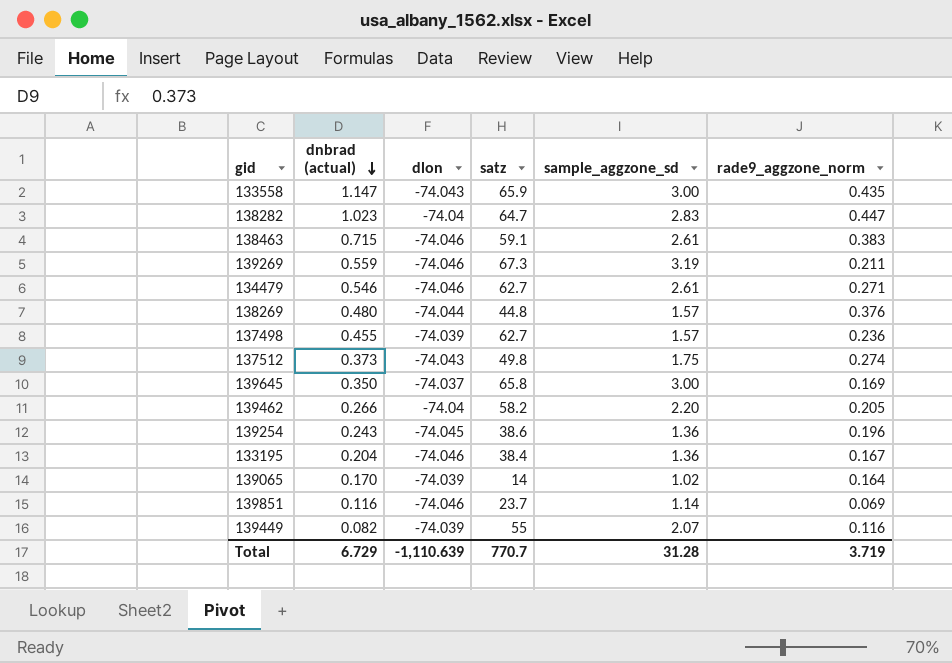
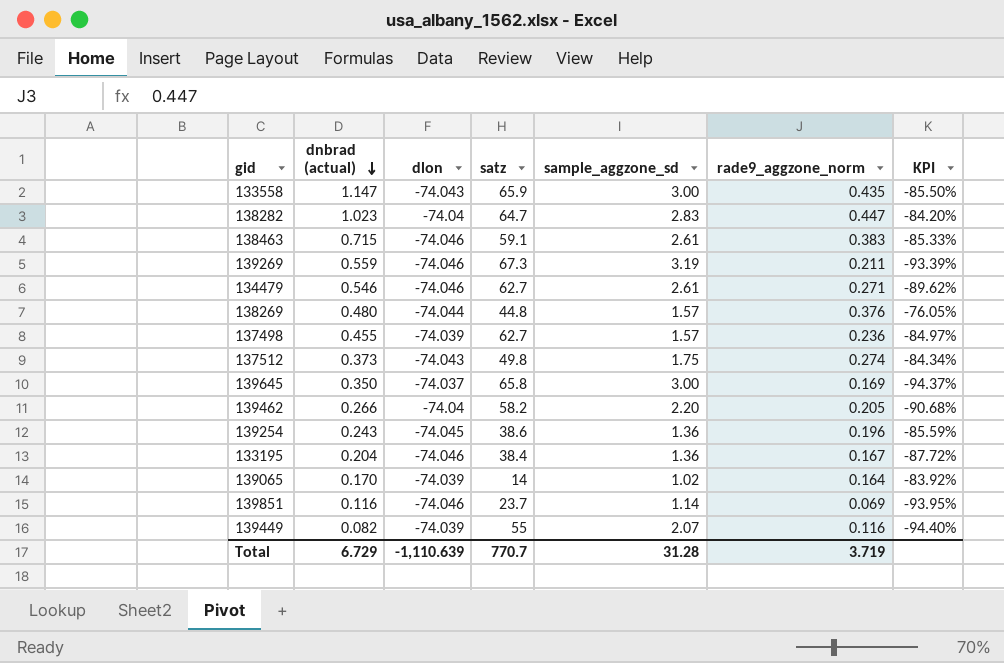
column KPI | formula: none -> ([rade9_aggzone_norm] - [sample_aggzone_sd]) / [sample_aggzone_sd]

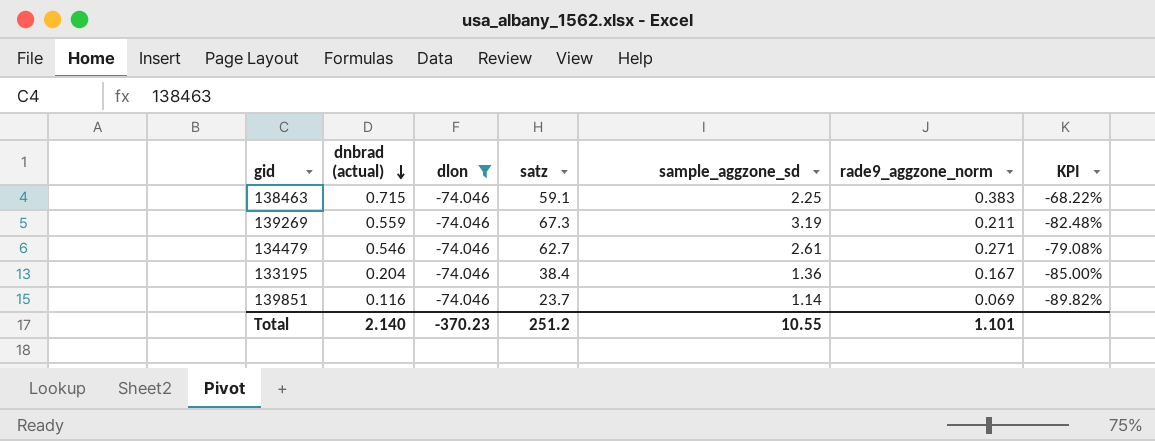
filter: none -> dlon = -74.046
column KPI | formula: ([rade9_aggzone_norm] - [sample_aggzone_sd]) / [sample_aggzone_sd] -> ([dnbrad (actual)] - [sample_aggzone_sd]) / [sample_aggzone_sd]
138463 | sample_aggzone_sd: 2.61 -> 2.25
Total | dnbrad (actual): 6.729 -> 2.140
Total | dlon: -1,110.639 -> -370.23
Total | satz: 770.7 -> 251.2
Total | sample_aggzone_sd: 31.28 -> 10.55
Total | rade9_aggzone_norm: 3.719 -> 1.101

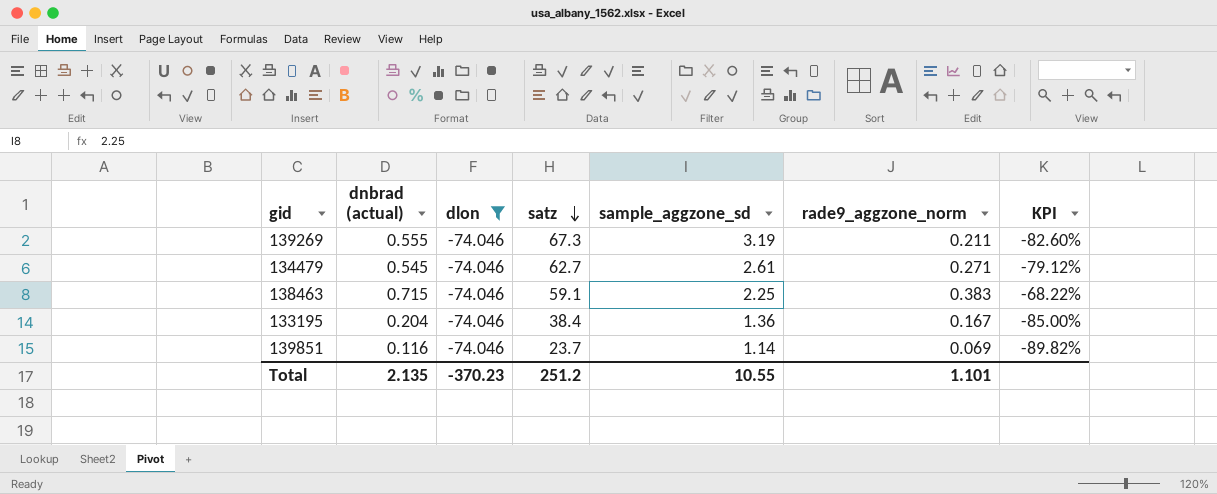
row order: dnbrad (actual) descending -> satz descending
139269 | dnbrad (actual): 0.559 -> 0.555
139269 | KPI: -82.48% -> -82.60%
134479 | dnbrad (actual): 0.546 -> 0.545
134479 | KPI: -79.08% -> -79.12%
Total | dnbrad (actual): 2.140 -> 2.135

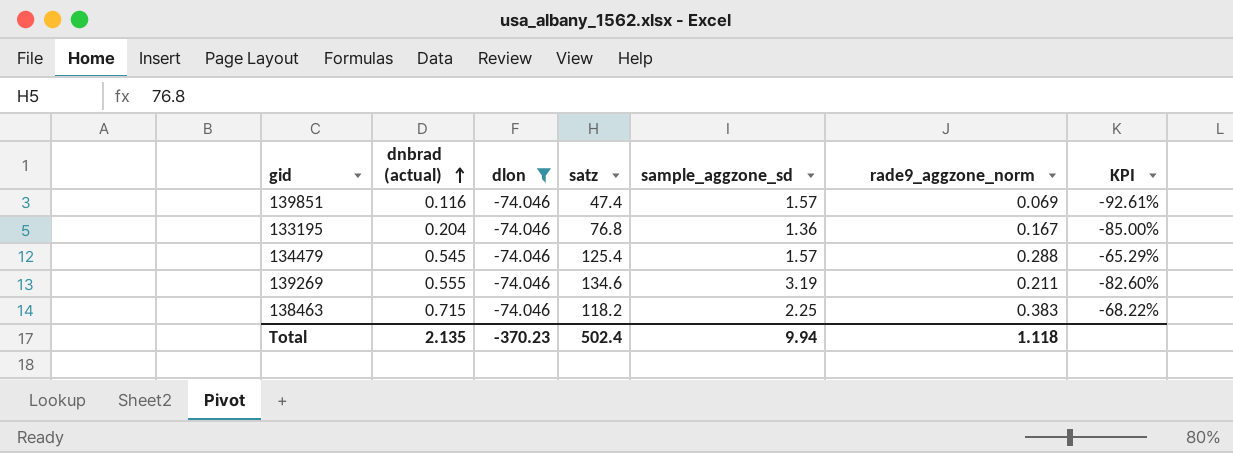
row order: satz descending -> dnbrad (actual) ascending
139851 | satz: 23.7 -> 47.4
139851 | sample_aggzone_sd: 1.14 -> 1.57
139851 | KPI: -89.82% -> -92.61%
133195 | satz: 38.4 -> 76.8
134479 | satz: 62.7 -> 125.4
134479 | sample_aggzone_sd: 2.61 -> 1.57
134479 | rade9_aggzone_norm: 0.271 -> 0.288
134479 | KPI: -79.12% -> -65.29%
139269 | satz: 67.3 -> 134.6
138463 | satz: 59.1 -> 118.2
Total | satz: 251.2 -> 502.4
Total | sample_aggzone_sd: 10.55 -> 9.94
Total | rade9_aggzone_norm: 1.101 -> 1.118

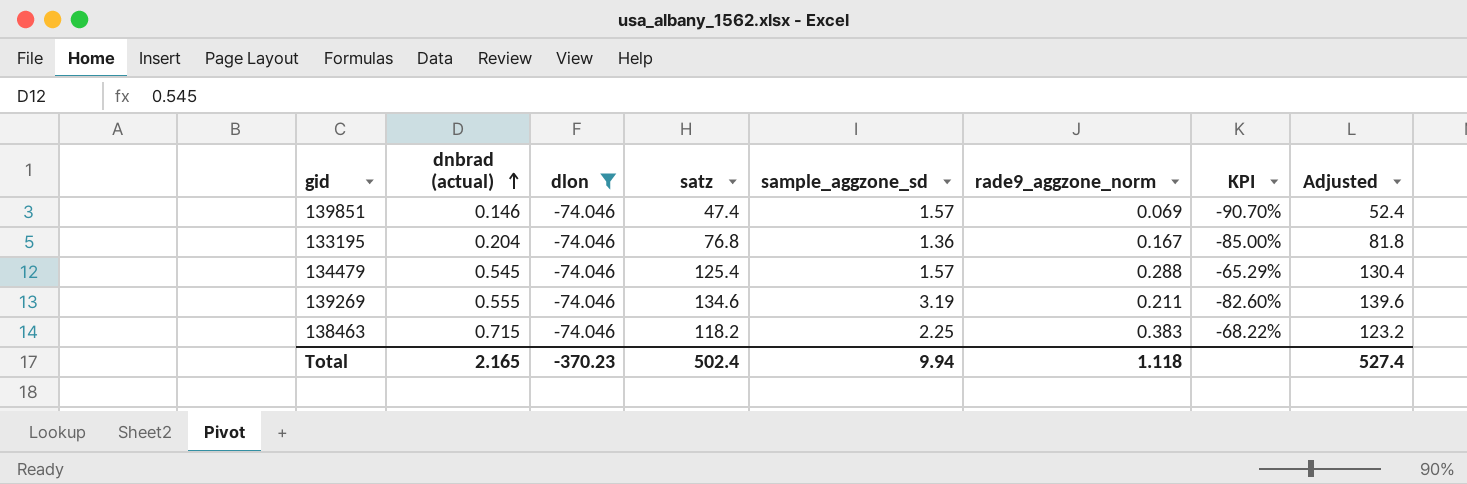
column Adjusted | formula: none -> [satz] + 5
139851 | dnbrad (actual): 0.116 -> 0.146
139851 | KPI: -92.61% -> -90.70%
Total | dnbrad (actual): 2.135 -> 2.165

